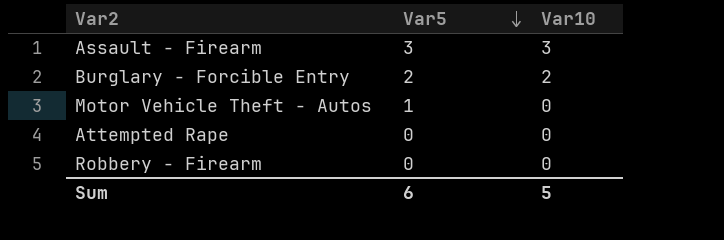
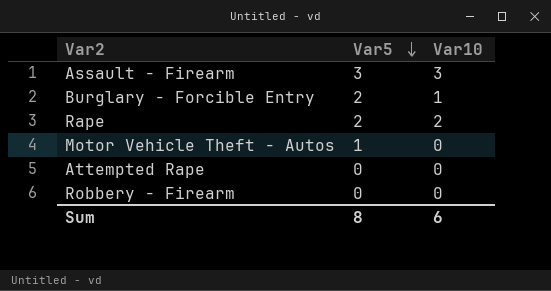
Burglary - Forcible Entry | Var10: 2 -> 1
row Rape: none -> 2 | 2
Sum | Var5: 6 -> 8
Sum | Var10: 5 -> 6

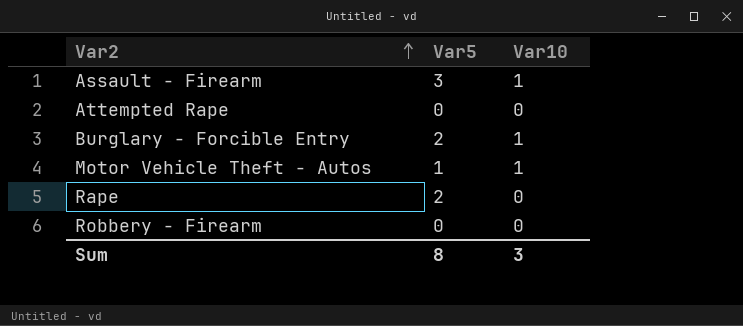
row order: Var5 descending -> Var2 ascending
Assault - Firearm | Var10: 3 -> 1
Motor Vehicle Theft - Autos | Var10: 0 -> 1
Rape | Var10: 2 -> 0
Sum | Var10: 6 -> 3

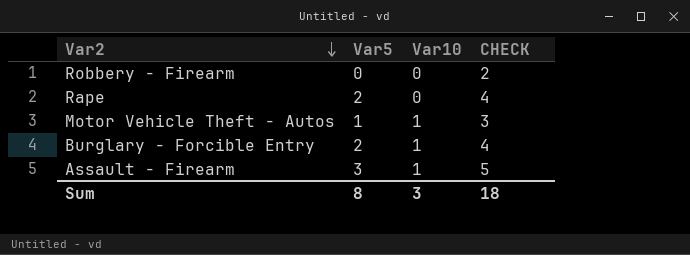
row order: Var2 ascending -> Var2 descending
column CHECK | formula: none -> [Var5] + 2
row Attempted Rape: 0 | 0 -> none

